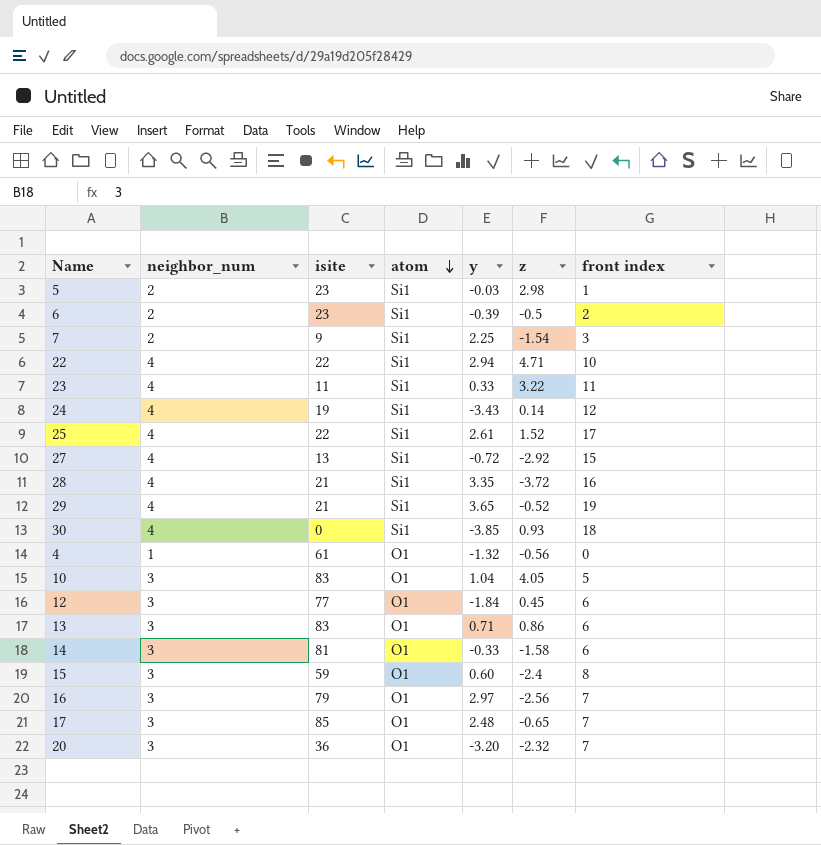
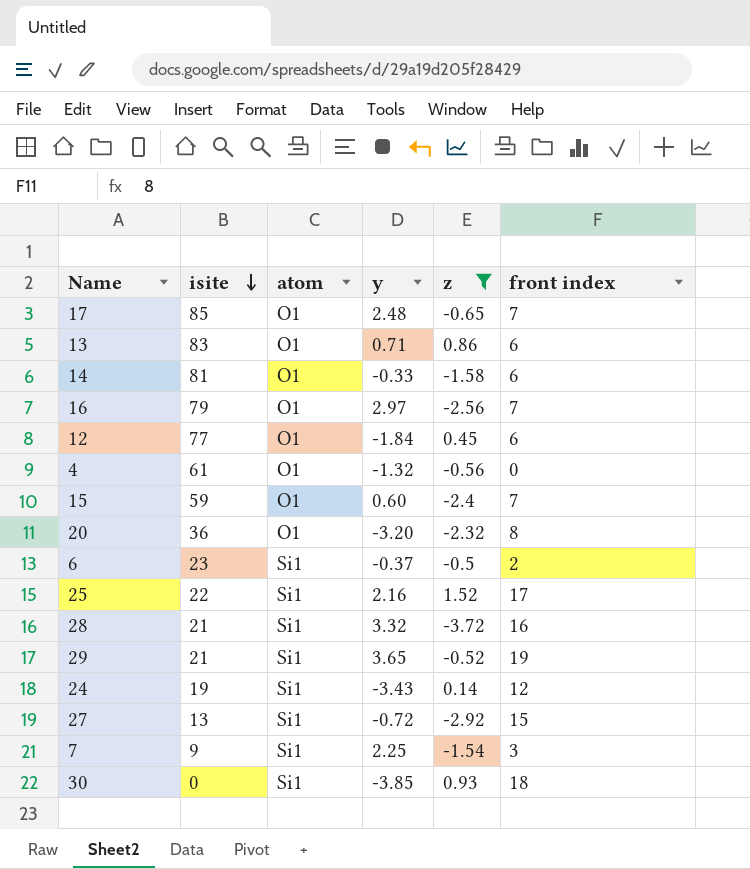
filter: none -> z <= 1.52
row order: atom descending -> isite descending
column neighbor_num | position: 2 -> none
15 | front index: 8 -> 7
20 | front index: 7 -> 8
6 | y: -0.39 -> -0.37
25 | y: 2.61 -> 2.16
28 | y: 3.35 -> 3.32

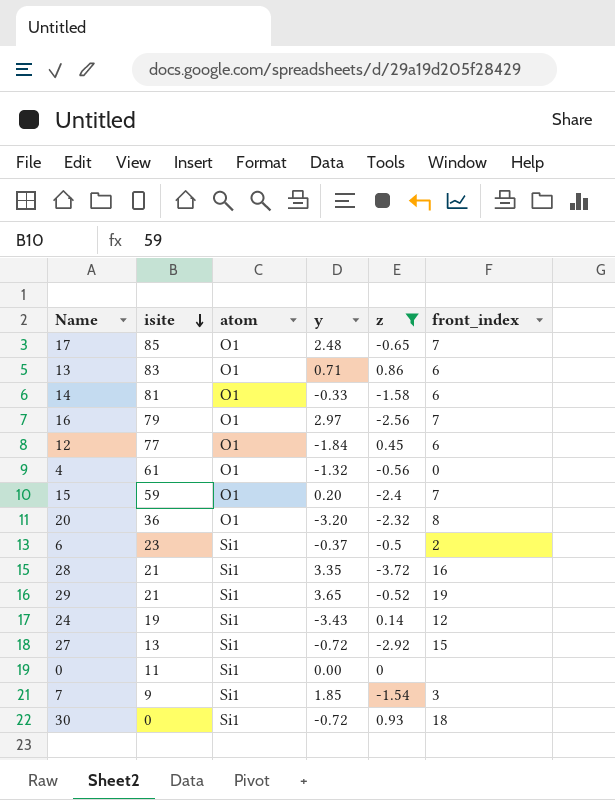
column name: front index -> front_index
row 25: 22 | Si1 | 2.16 | 1.52 | 17 -> none
15 | y: 0.60 -> 0.20
28 | y: 3.32 -> 3.35
row 0: none -> 11 | Si1 | 0.00 | 0 | none
7 | y: 2.25 -> 1.85
30 | y: -3.85 -> -0.72

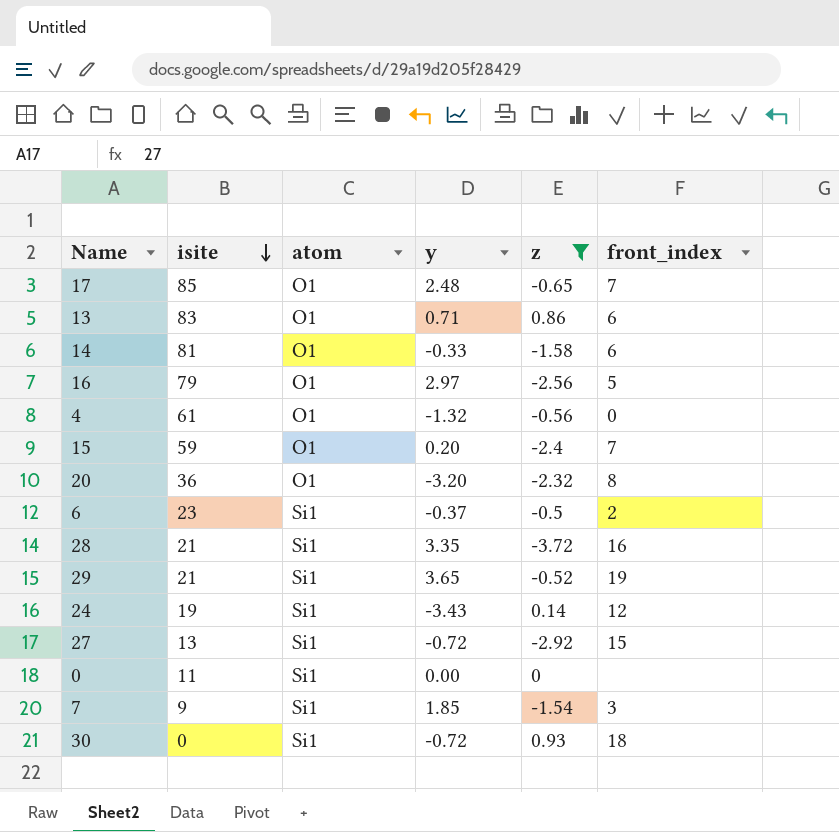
row 12: 77 | O1 | -1.84 | 0.45 | 6 -> none
16 | front_index: 7 -> 5

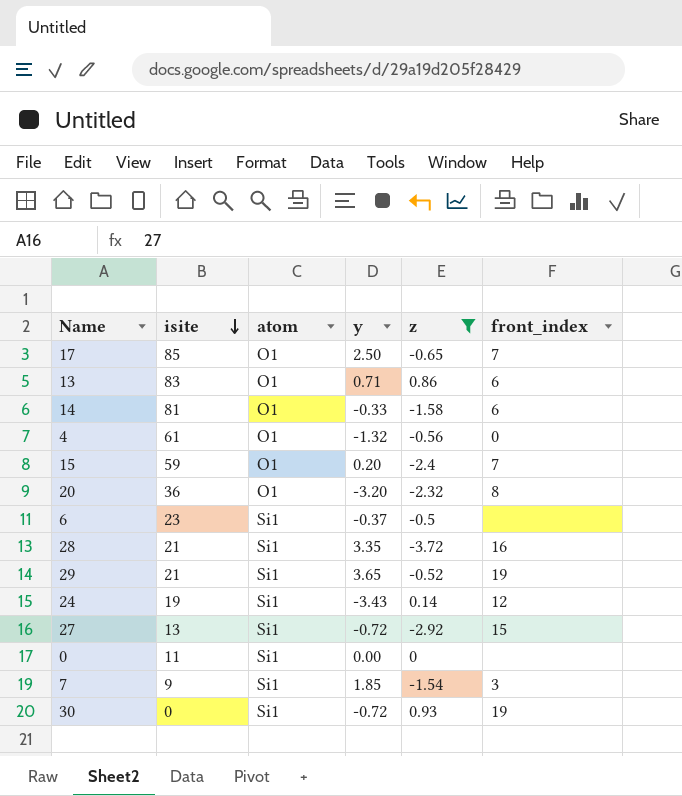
row 16: 79 | O1 | 2.97 | -2.56 | 5 -> none
17 | y: 2.48 -> 2.50
6 | front_index: 2 -> none
30 | front_index: 18 -> 19

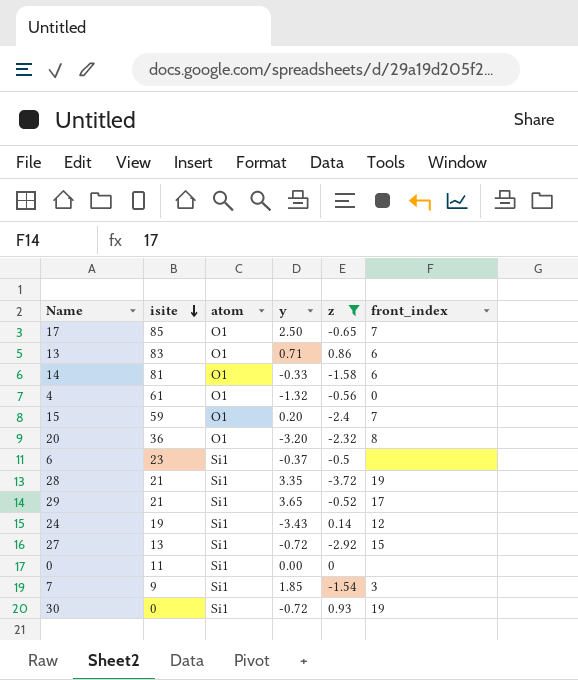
28 | front_index: 16 -> 19
29 | front_index: 19 -> 17

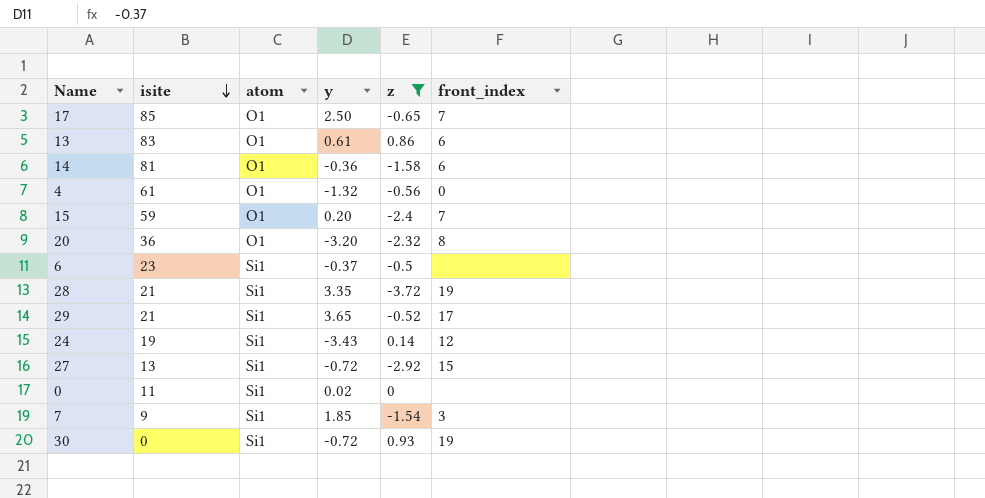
13 | y: 0.71 -> 0.61
14 | y: -0.33 -> -0.36
0 | y: 0.00 -> 0.02

